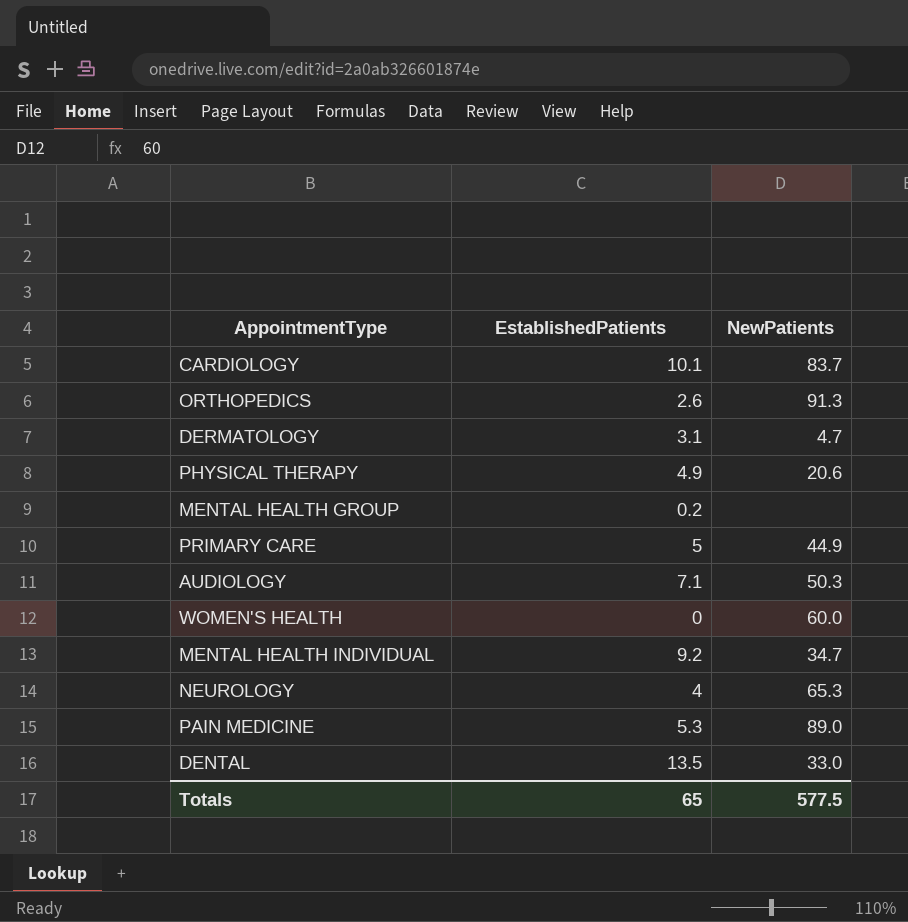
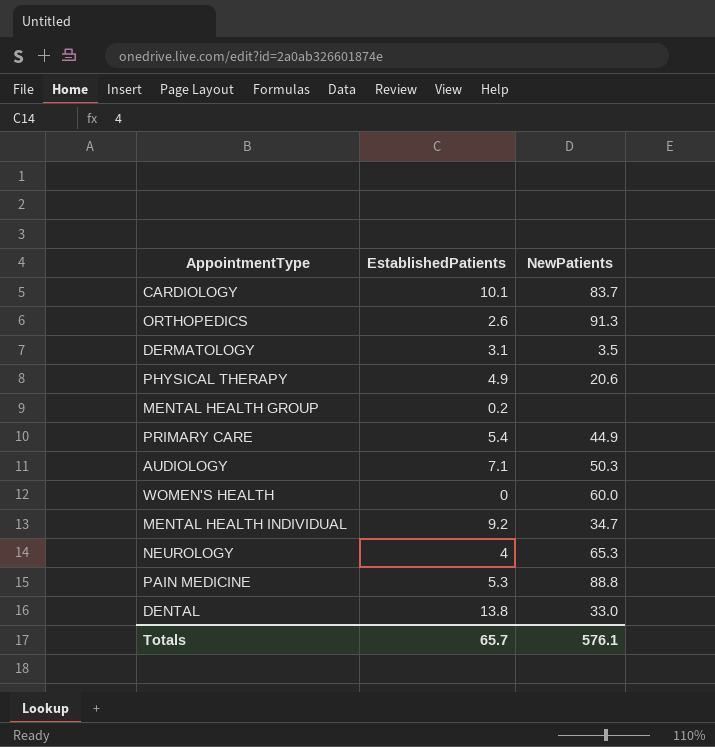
DERMATOLOGY | NewPatients: 4.7 -> 3.5
PRIMARY CARE | EstablishedPatients: 5 -> 5.4
PAIN MEDICINE | NewPatients: 89.0 -> 88.8
DENTAL | EstablishedPatients: 13.5 -> 13.8
Totals | EstablishedPatients: 65 -> 65.7
Totals | NewPatients: 577.5 -> 576.1

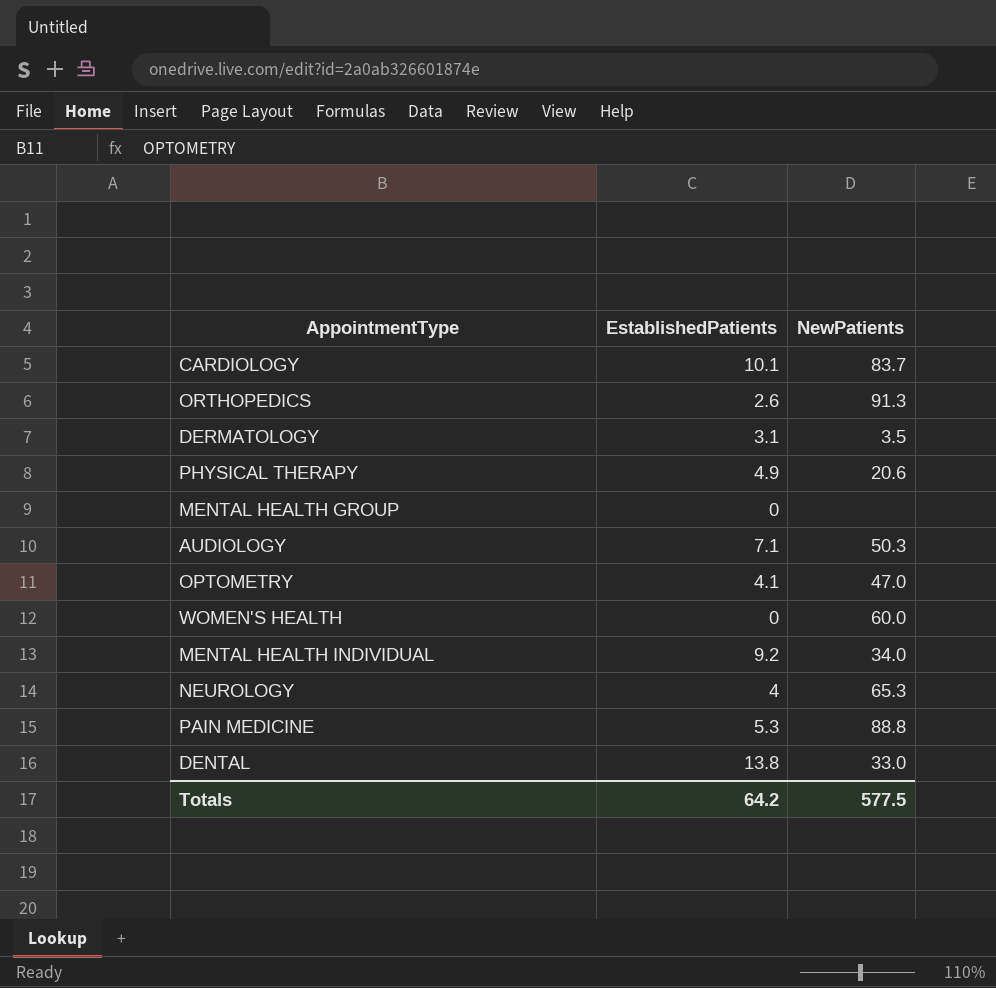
row PRIMARY CARE: 5.4 | 44.9 -> none
MENTAL HEALTH GROUP | EstablishedPatients: 0.2 -> 0
row OPTOMETRY: none -> 4.1 | 47.0
MENTAL HEALTH INDIVIDUAL | NewPatients: 34.7 -> 34.0
Totals | EstablishedPatients: 65.7 -> 64.2
Totals | NewPatients: 576.1 -> 577.5

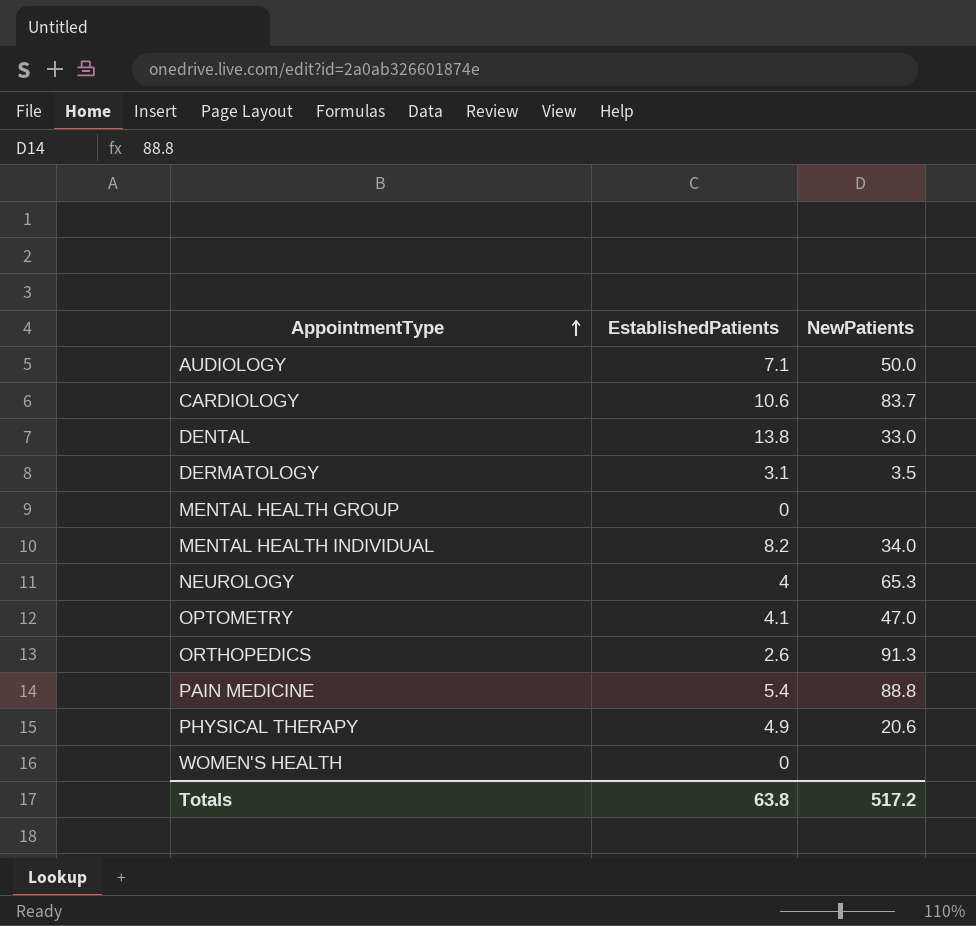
row order: none -> AppointmentType ascending
AUDIOLOGY | NewPatients: 50.3 -> 50.0
CARDIOLOGY | EstablishedPatients: 10.1 -> 10.6
MENTAL HEALTH INDIVIDUAL | EstablishedPatients: 9.2 -> 8.2
PAIN MEDICINE | EstablishedPatients: 5.3 -> 5.4
WOMEN'S HEALTH | NewPatients: 60.0 -> none
Totals | EstablishedPatients: 64.2 -> 63.8
Totals | NewPatients: 577.5 -> 517.2

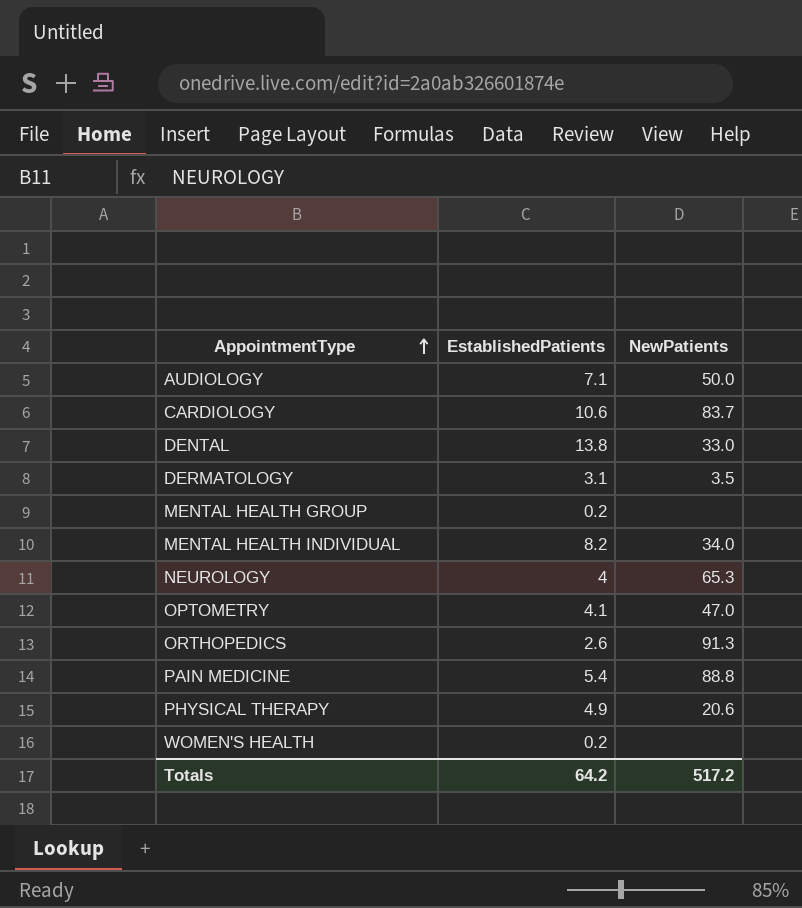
MENTAL HEALTH GROUP | EstablishedPatients: 0 -> 0.2
WOMEN'S HEALTH | EstablishedPatients: 0 -> 0.2
Totals | EstablishedPatients: 63.8 -> 64.2

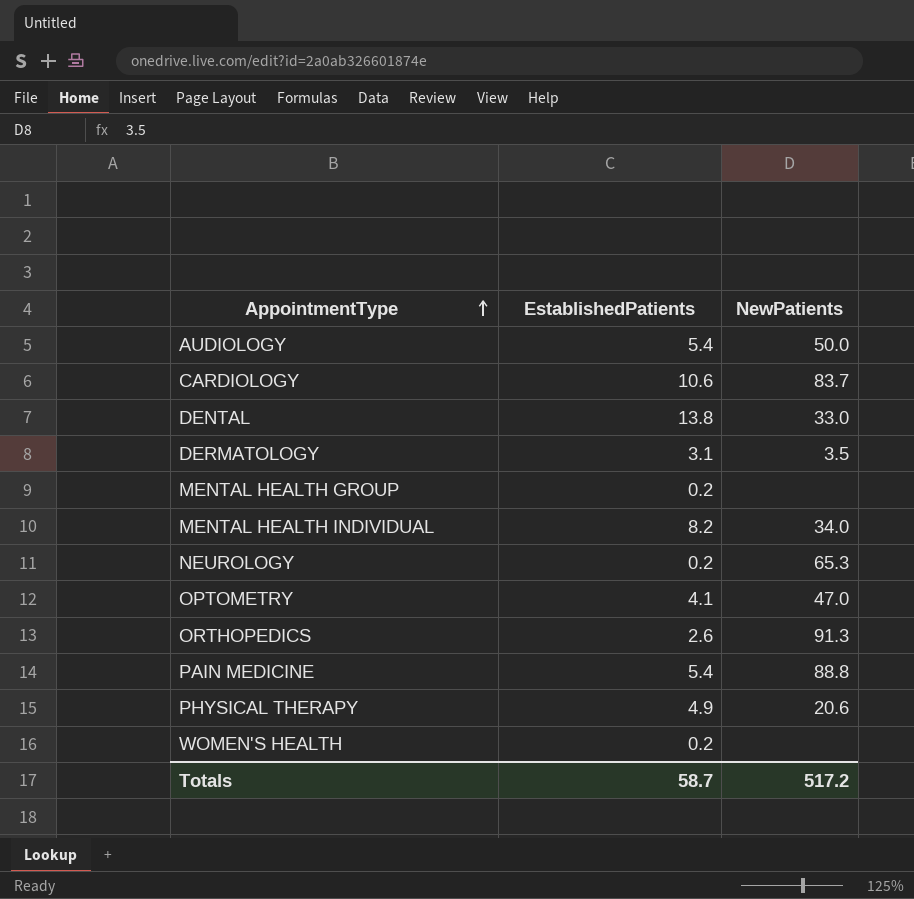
AUDIOLOGY | EstablishedPatients: 7.1 -> 5.4
NEUROLOGY | EstablishedPatients: 4 -> 0.2
Totals | EstablishedPatients: 64.2 -> 58.7

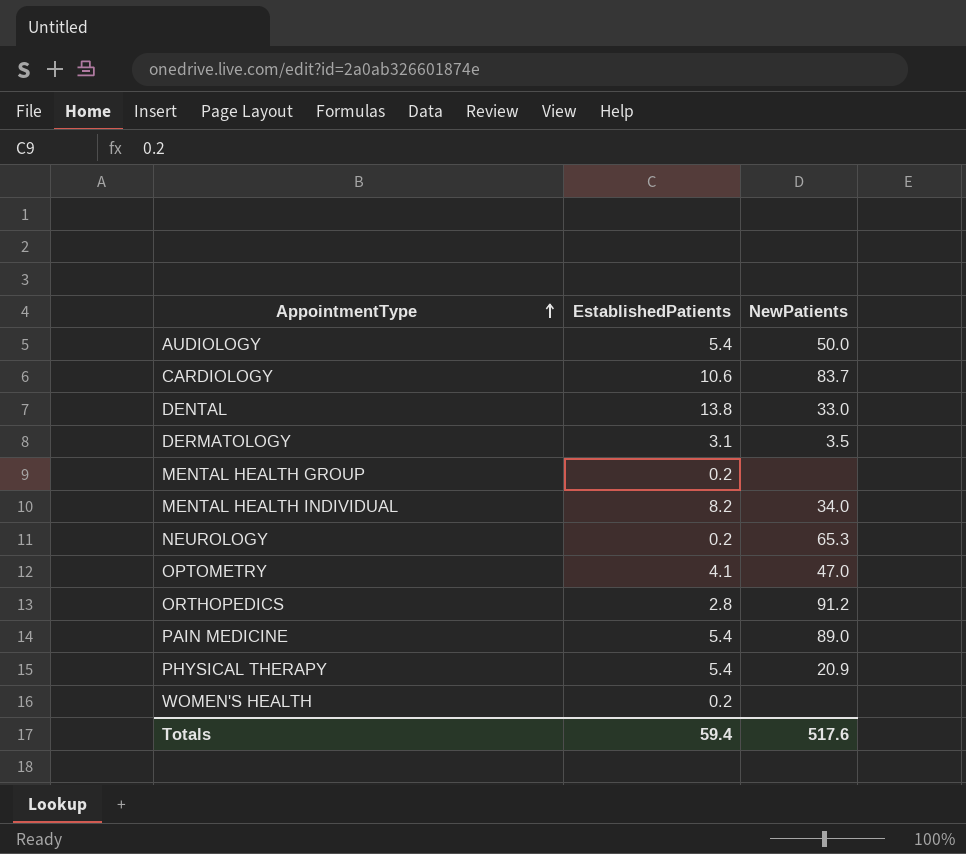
ORTHOPEDICS | EstablishedPatients: 2.6 -> 2.8
ORTHOPEDICS | NewPatients: 91.3 -> 91.2
PAIN MEDICINE | NewPatients: 88.8 -> 89.0
PHYSICAL THERAPY | EstablishedPatients: 4.9 -> 5.4
PHYSICAL THERAPY | NewPatients: 20.6 -> 20.9
Totals | EstablishedPatients: 58.7 -> 59.4
Totals | NewPatients: 517.2 -> 517.6

